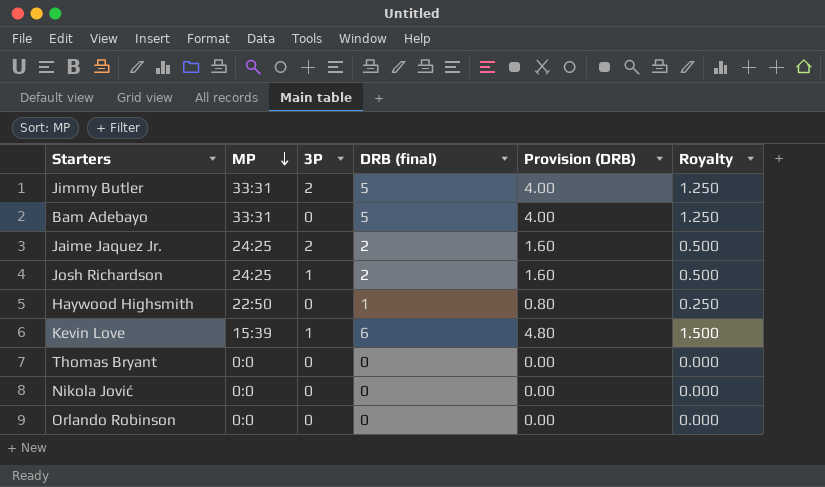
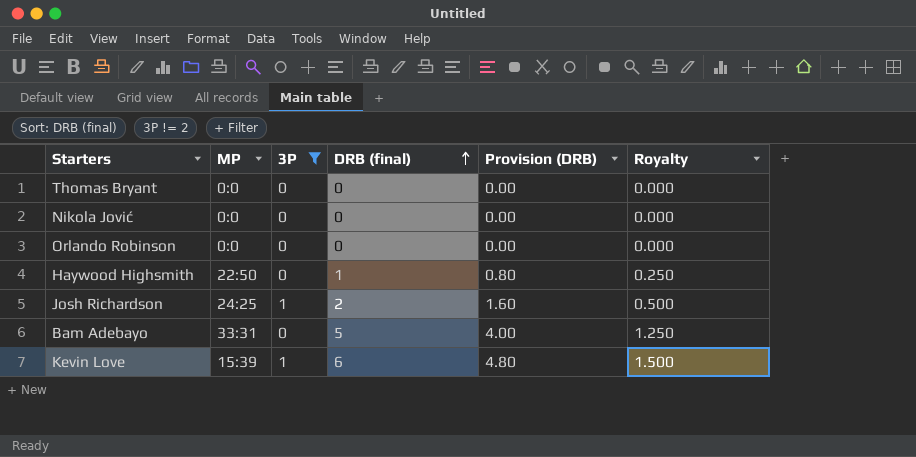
filter: none -> 3P != 2
row order: MP descending -> DRB (final) ascending

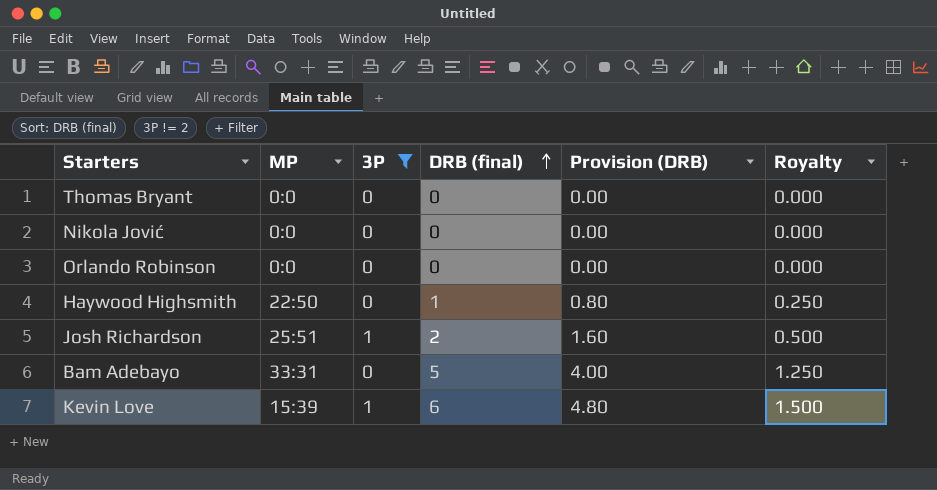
Josh Richardson | MP: 24:25 -> 25:51

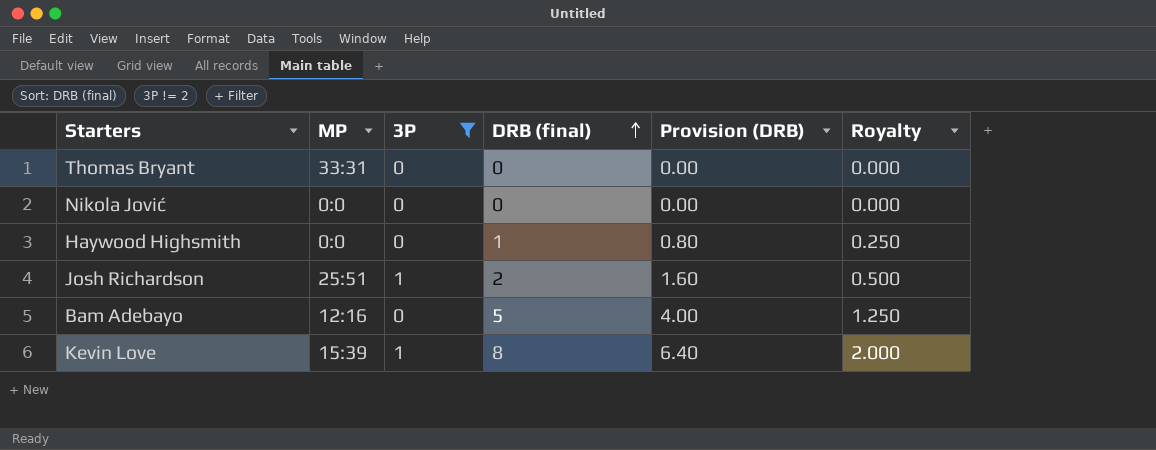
row Orlando Robinson: 0:0 | 0 | 0 | 0.00 | 0.000 -> none
Thomas Bryant | MP: 0:0 -> 33:31
Haywood Highsmith | MP: 22:50 -> 0:0
Bam Adebayo | MP: 33:31 -> 12:16
Kevin Love | DRB (final): 6 -> 8
Kevin Love | Provision (DRB): 4.80 -> 6.40
Kevin Love | Royalty: 1.500 -> 2.000

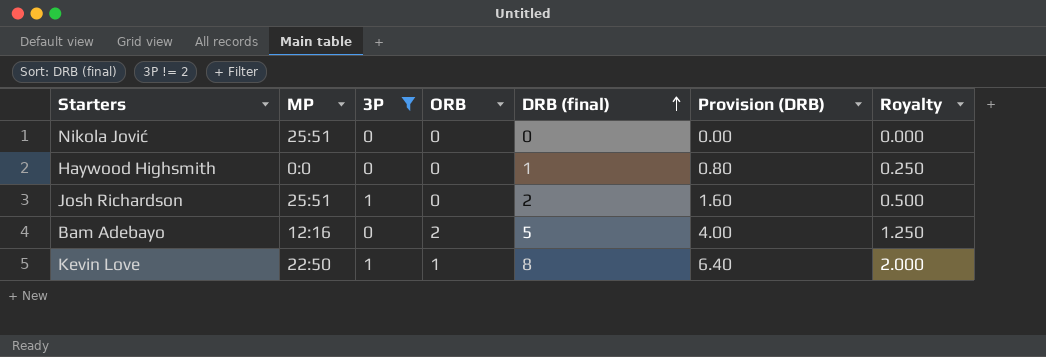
column ORB | position: none -> 4
row Thomas Bryant: 33:31 | 0 | 0 | 0.00 | 0.000 -> none
Nikola Jović | MP: 0:0 -> 25:51
Kevin Love | MP: 15:39 -> 22:50

